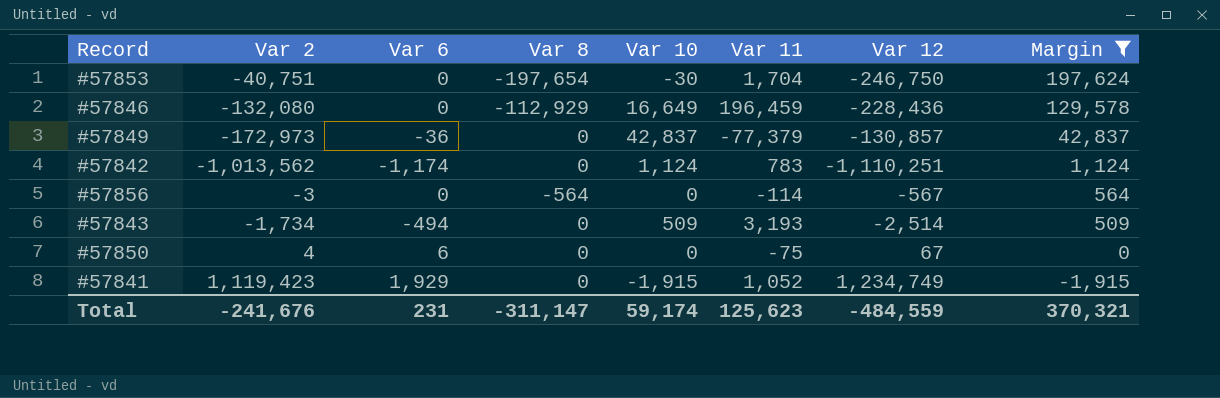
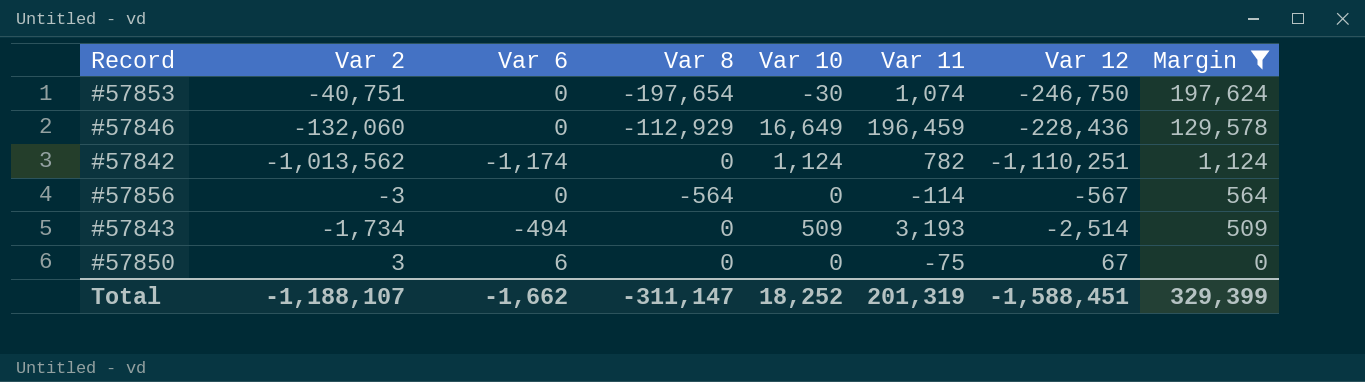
row #57849: -172,973 | -36 | 0 | 42,837 | -77,379 | -130,857 | 42,837 -> none
row #57841: 1,119,423 | 1,929 | 0 | -1,915 | 1,052 | 1,234,749 | -1,915 -> none
#57853 | Var 11: 1,704 -> 1,074
#57846 | Var 2: -132,080 -> -132,060
#57842 | Var 11: 783 -> 782
#57850 | Var 2: 4 -> 3
Total | Var 2: -241,676 -> -1,188,107
Total | Var 6: 231 -> -1,662
Total | Var 10: 59,174 -> 18,252
Total | Var 11: 125,623 -> 201,319
Total | Var 12: -484,559 -> -1,588,451
Total | Margin: 370,321 -> 329,399

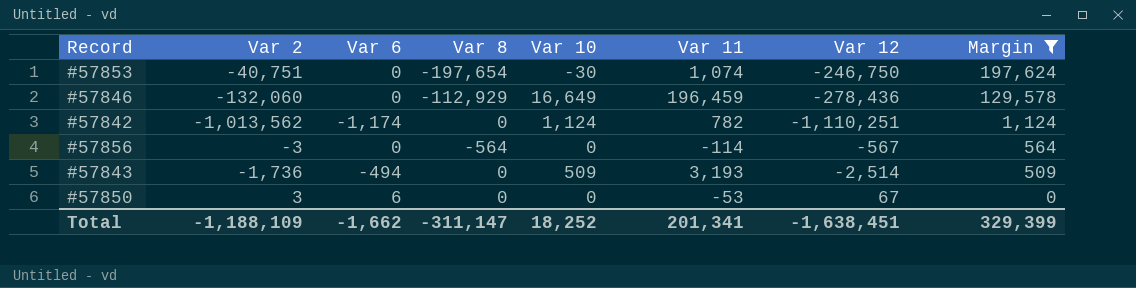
#57846 | Var 12: -228,436 -> -278,436
#57843 | Var 2: -1,734 -> -1,736
#57850 | Var 11: -75 -> -53
Total | Var 2: -1,188,107 -> -1,188,109
Total | Var 11: 201,319 -> 201,341
Total | Var 12: -1,588,451 -> -1,638,451

